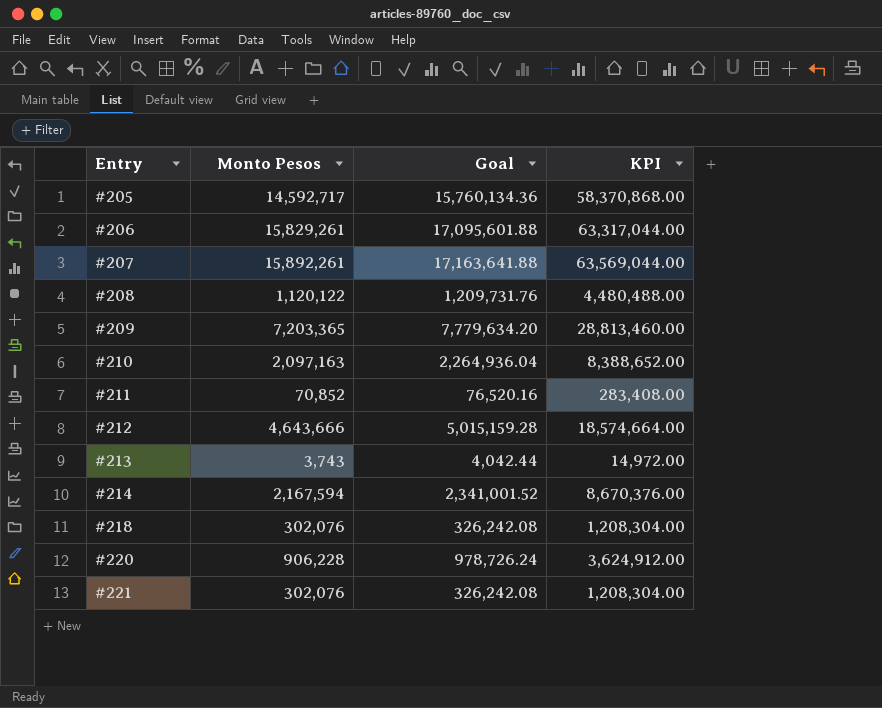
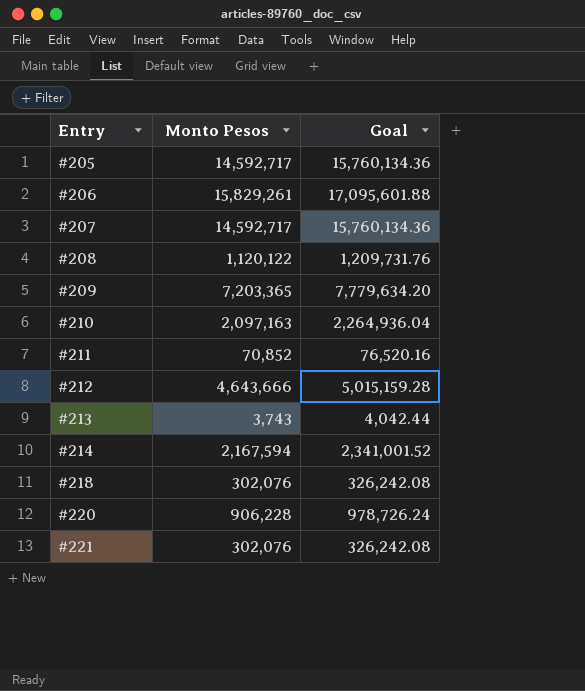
column KPI | formula: [Monto Pesos] * 4 -> none
#207 | Monto Pesos: 15,892,261 -> 14,592,717
#207 | Goal: 17,163,641.88 -> 15,760,134.36

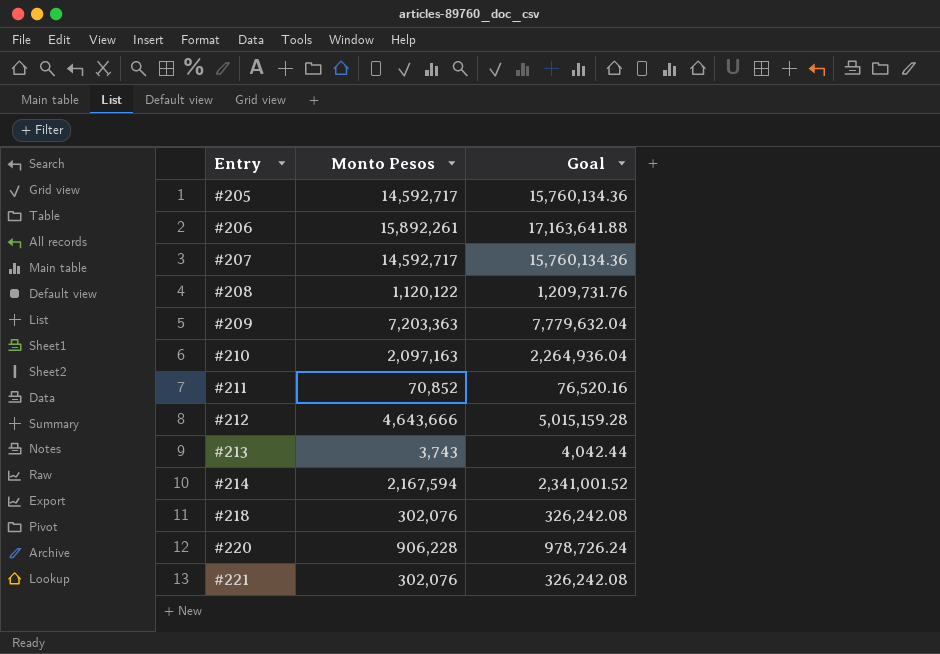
#206 | Monto Pesos: 15,829,261 -> 15,892,261
#206 | Goal: 17,095,601.88 -> 17,163,641.88
#209 | Monto Pesos: 7,203,365 -> 7,203,363
#209 | Goal: 7,779,634.20 -> 7,779,632.04

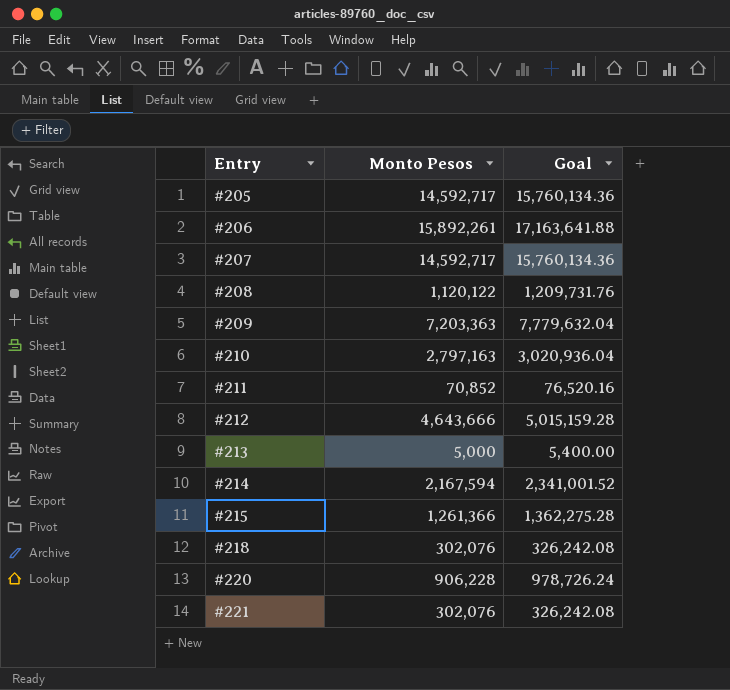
#210 | Monto Pesos: 2,097,163 -> 2,797,163
#210 | Goal: 2,264,936.04 -> 3,020,936.04
#213 | Monto Pesos: 3,743 -> 5,000
#213 | Goal: 4,042.44 -> 5,400.00
row #215: none -> 1,261,366 | 1,362,275.28

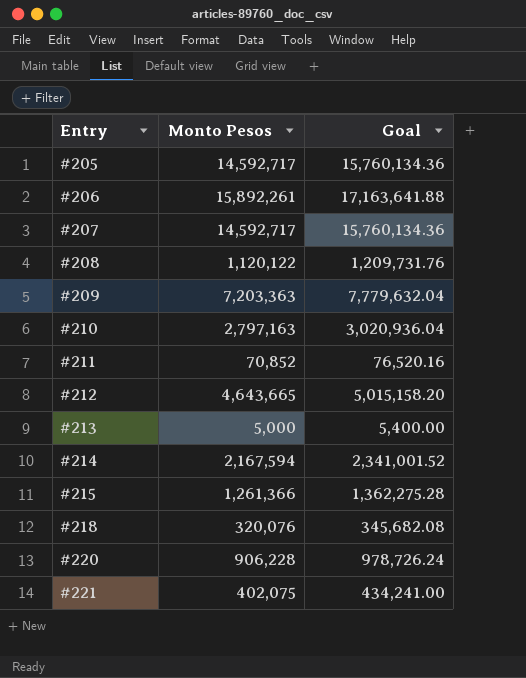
#212 | Monto Pesos: 4,643,666 -> 4,643,665
#212 | Goal: 5,015,159.28 -> 5,015,158.20
#218 | Monto Pesos: 302,076 -> 320,076
#218 | Goal: 326,242.08 -> 345,682.08
#221 | Monto Pesos: 302,076 -> 402,075
#221 | Goal: 326,242.08 -> 434,241.00

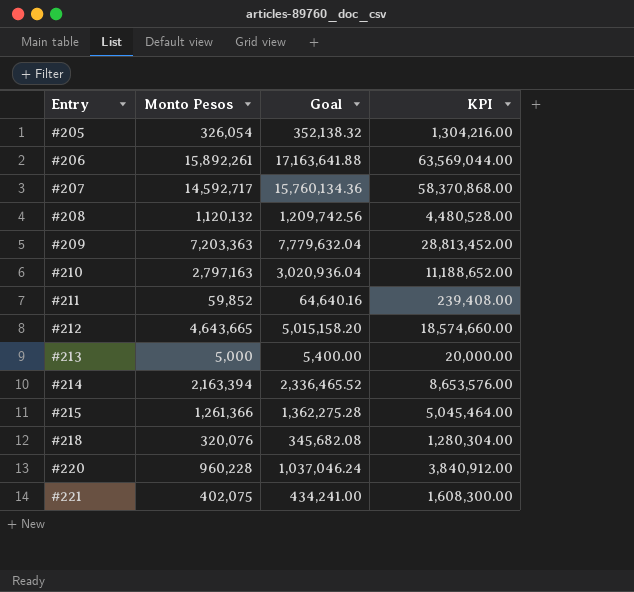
column KPI | formula: none -> [Monto Pesos] * 4
#205 | Monto Pesos: 14,592,717 -> 326,054
#205 | Goal: 15,760,134.36 -> 352,138.32
#208 | Monto Pesos: 1,120,122 -> 1,120,132
#208 | Goal: 1,209,731.76 -> 1,209,742.56
#211 | Monto Pesos: 70,852 -> 59,852
#211 | Goal: 76,520.16 -> 64,640.16
#214 | Monto Pesos: 2,167,594 -> 2,163,394
#214 | Goal: 2,341,001.52 -> 2,336,465.52
#220 | Monto Pesos: 906,228 -> 960,228
#220 | Goal: 978,726.24 -> 1,037,046.24

